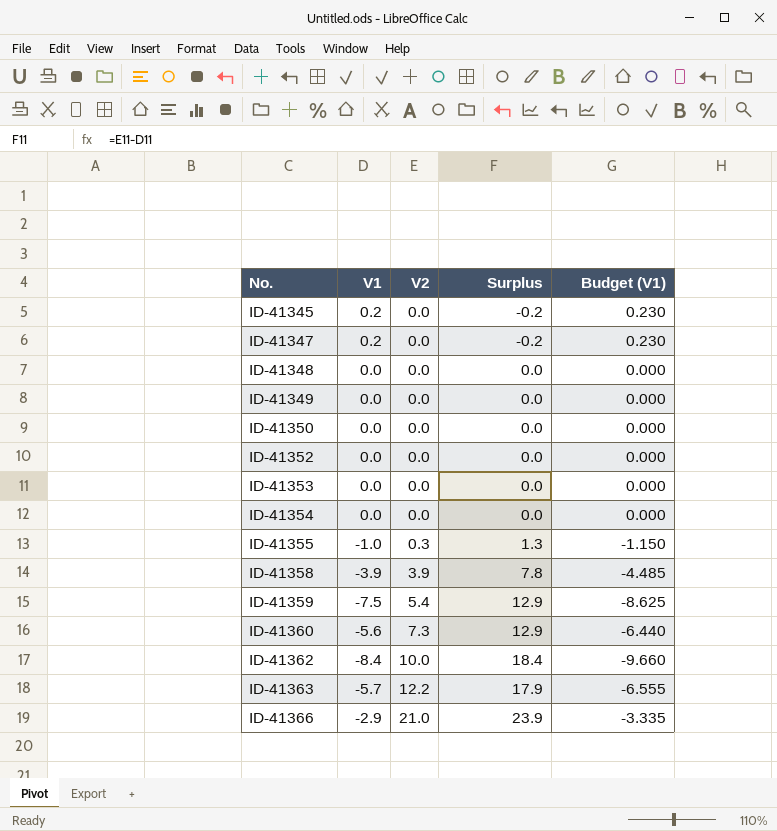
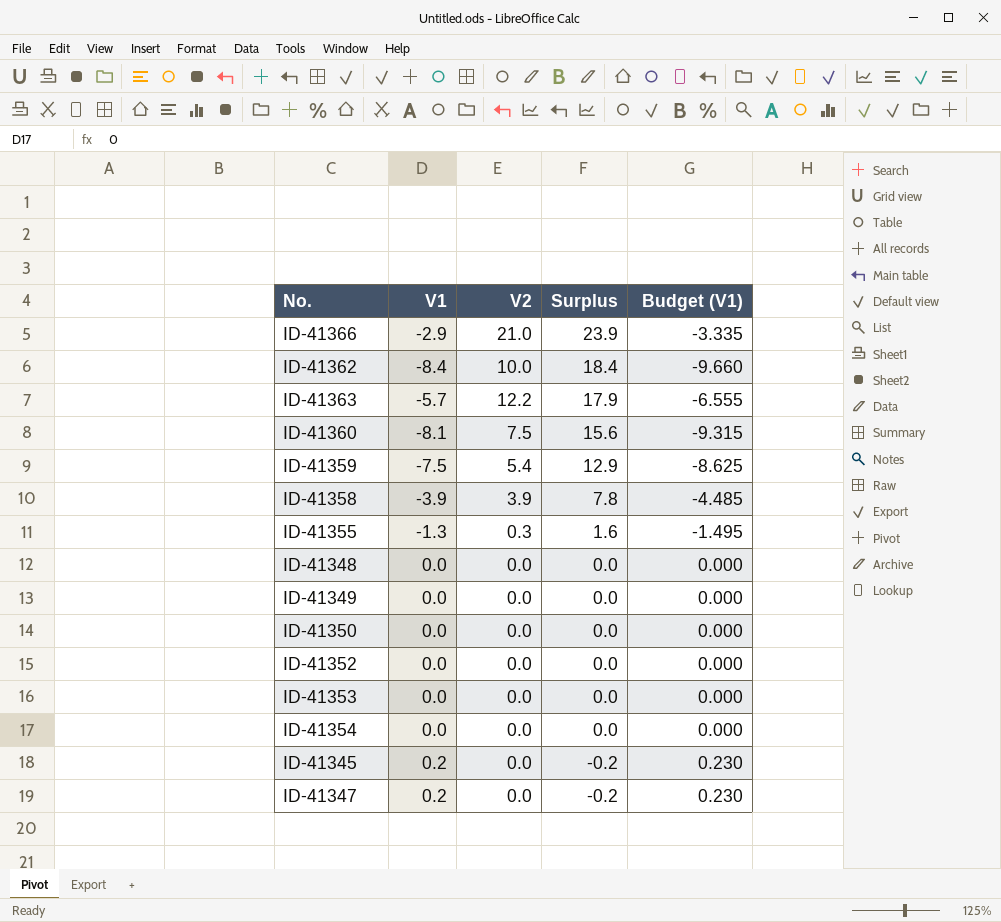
row order: No. ascending -> Surplus descending
ID-41360 | V1: -5.6 -> -8.1
ID-41360 | V2: 7.3 -> 7.5
ID-41360 | Surplus: 12.9 -> 15.6
ID-41360 | Budget (V1): -6.440 -> -9.315
ID-41355 | V1: -1.0 -> -1.3
ID-41355 | Surplus: 1.3 -> 1.6
ID-41355 | Budget (V1): -1.150 -> -1.495

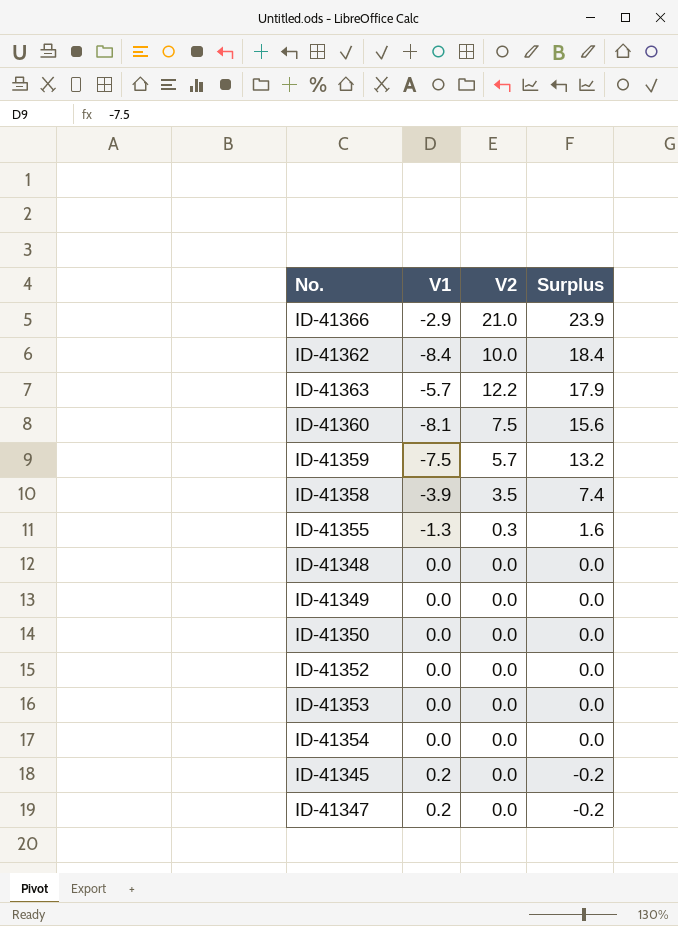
column Budget (V1) | formula: [V1] * 1.15 -> none
ID-41359 | V2: 5.4 -> 5.7
ID-41359 | Surplus: 12.9 -> 13.2
ID-41358 | V2: 3.9 -> 3.5
ID-41358 | Surplus: 7.8 -> 7.4

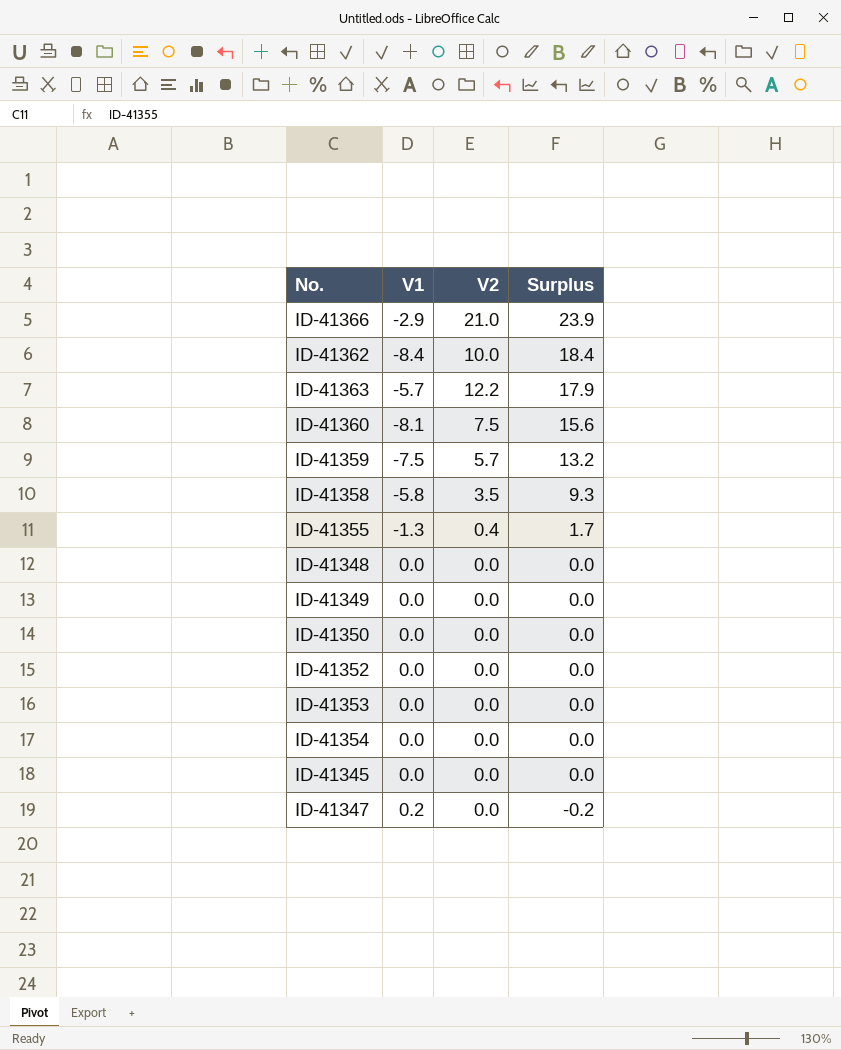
ID-41358 | V1: -3.9 -> -5.8
ID-41358 | Surplus: 7.4 -> 9.3
ID-41355 | V2: 0.3 -> 0.4
ID-41355 | Surplus: 1.6 -> 1.7
ID-41345 | V1: 0.2 -> 0.0
ID-41345 | Surplus: -0.2 -> 0.0

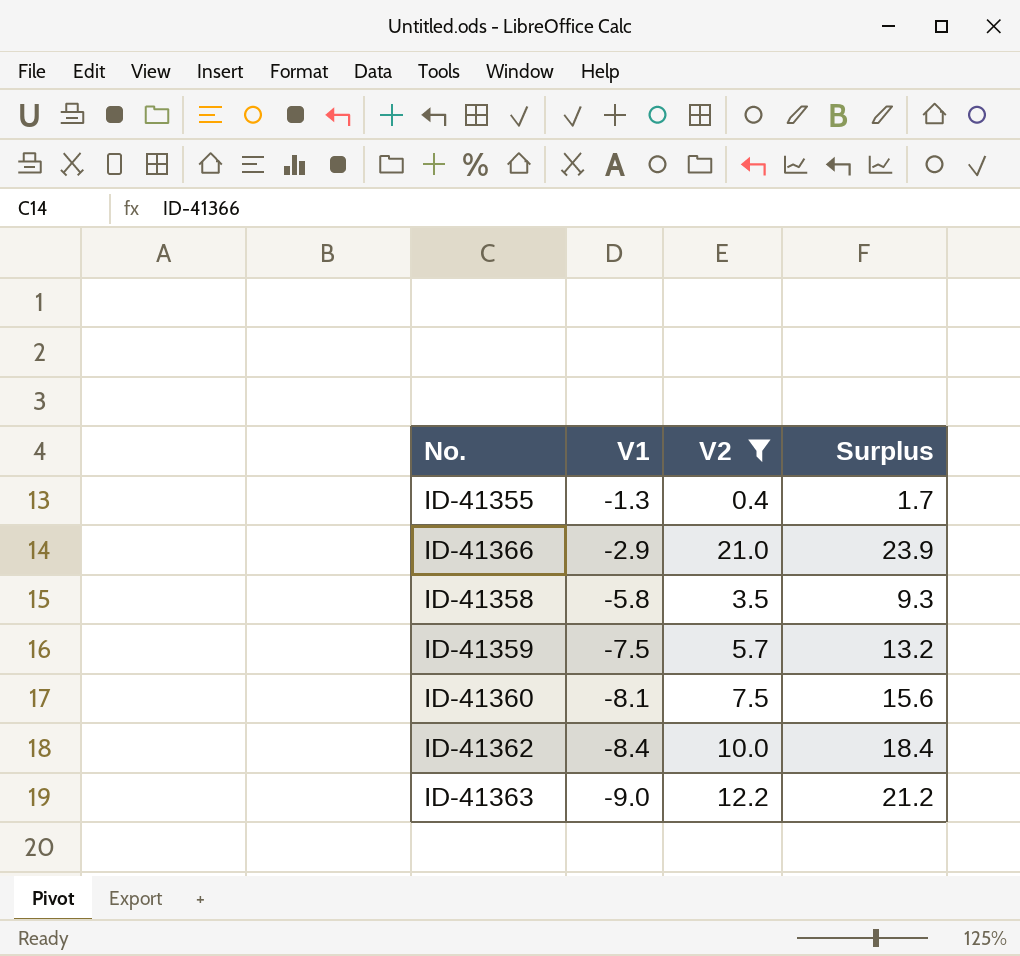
filter: none -> V2 != 0.0
row order: Surplus descending -> V1 descending
ID-41363 | V1: -5.7 -> -9.0
ID-41363 | Surplus: 17.9 -> 21.2

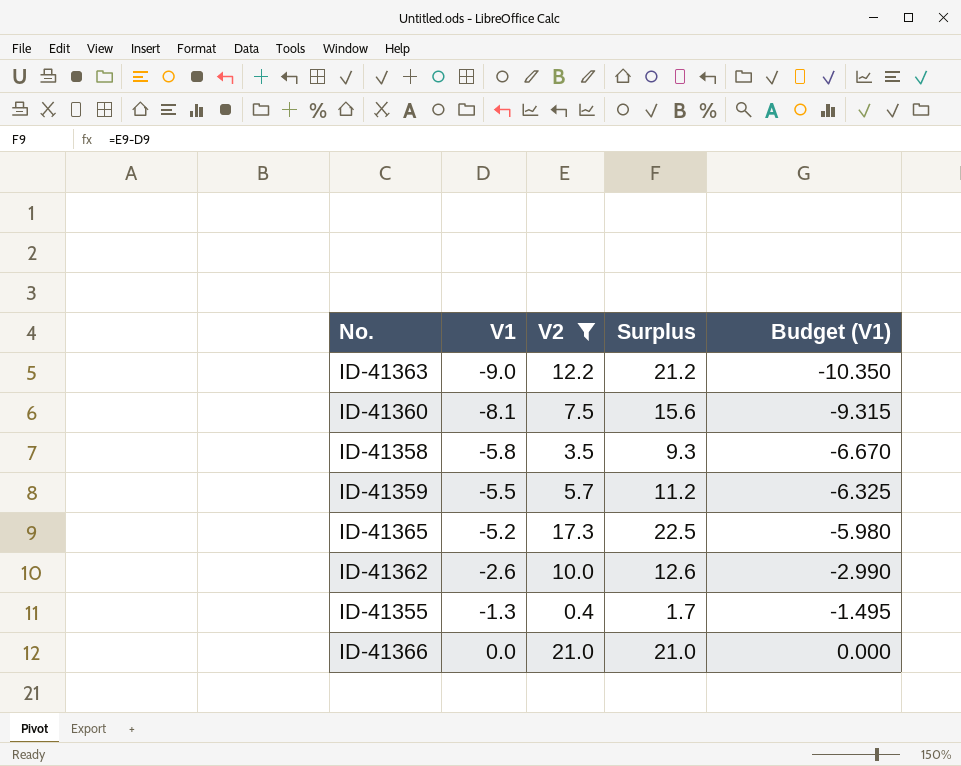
row order: V1 descending -> V1 ascending
column Budget (V1) | formula: none -> [V1] * 1.15
ID-41359 | V1: -7.5 -> -5.5
ID-41359 | Surplus: 13.2 -> 11.2
row ID-41365: none -> -5.2 | 17.3 | 22.5 | -5.980
ID-41362 | V1: -8.4 -> -2.6
ID-41362 | Surplus: 18.4 -> 12.6
ID-41366 | V1: -2.9 -> 0.0
ID-41366 | Surplus: 23.9 -> 21.0

